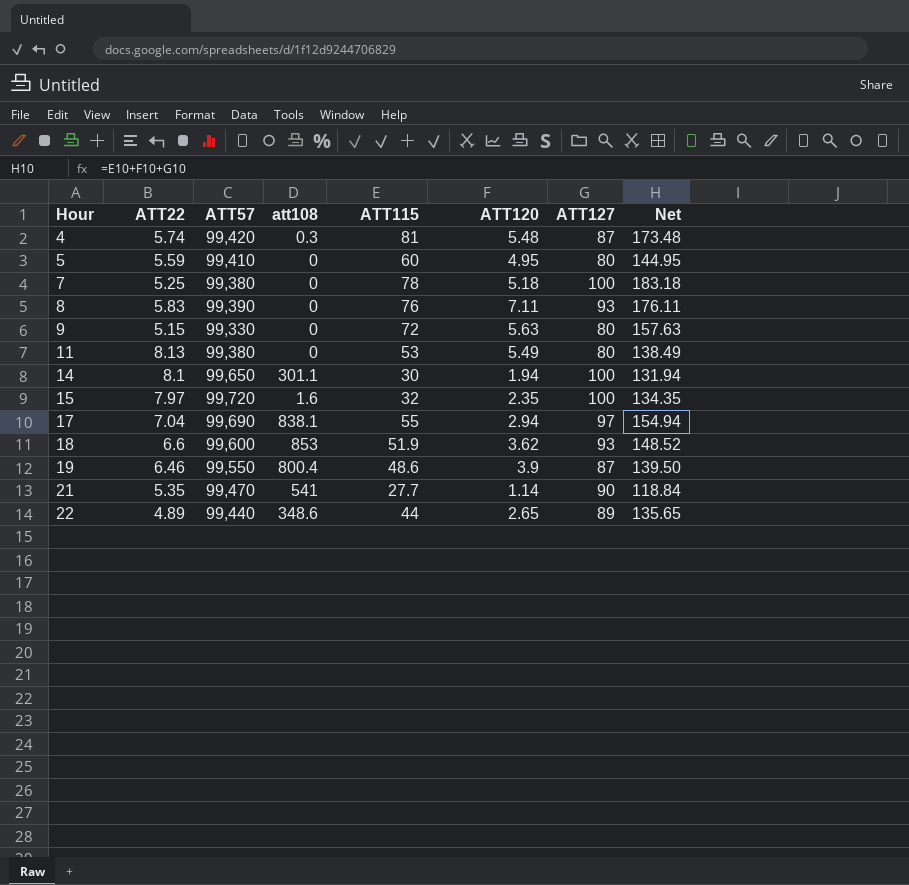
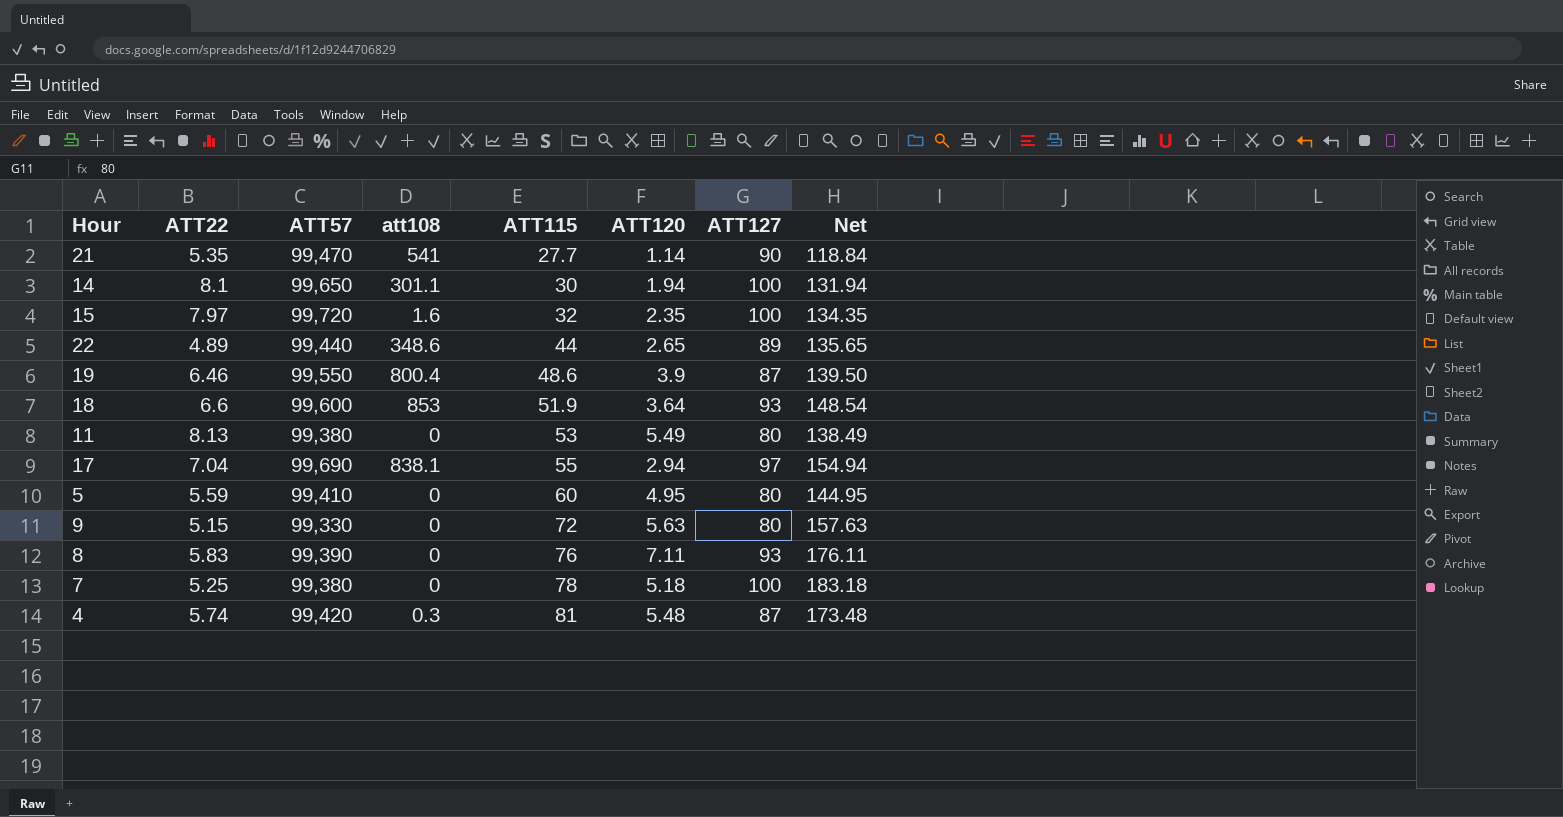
row order: Hour ascending -> ATT115 ascending
18 | ATT120: 3.62 -> 3.64
18 | Net: 148.52 -> 148.54

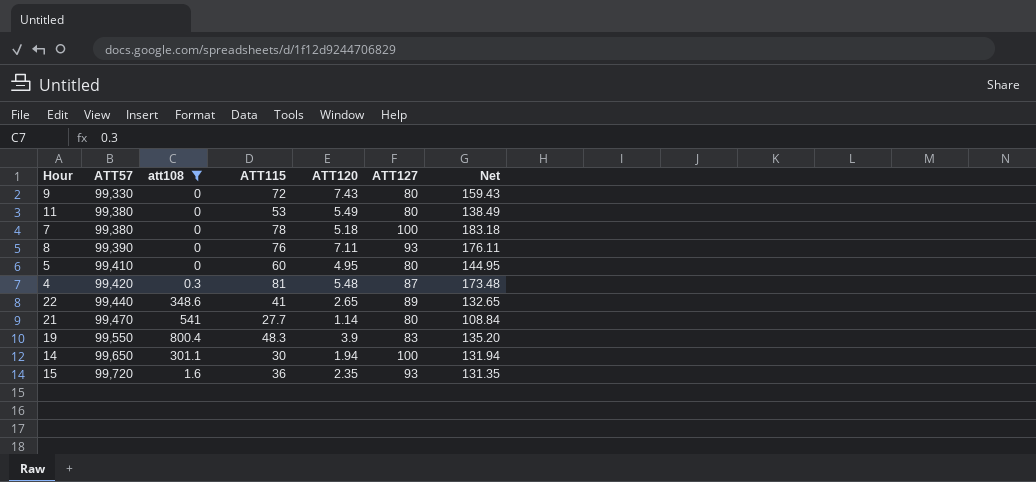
filter: none -> att108 <= 800.4
row order: ATT115 ascending -> ATT57 ascending
column ATT22 | position: 2 -> none
9 | ATT120: 5.63 -> 7.43
9 | Net: 157.63 -> 159.43
22 | ATT115: 44 -> 41
22 | Net: 135.65 -> 132.65
21 | ATT127: 90 -> 80
21 | Net: 118.84 -> 108.84
19 | ATT115: 48.6 -> 48.3
19 | ATT127: 87 -> 83
19 | Net: 139.50 -> 135.20
15 | ATT115: 32 -> 36
15 | ATT127: 100 -> 93
15 | Net: 134.35 -> 131.35

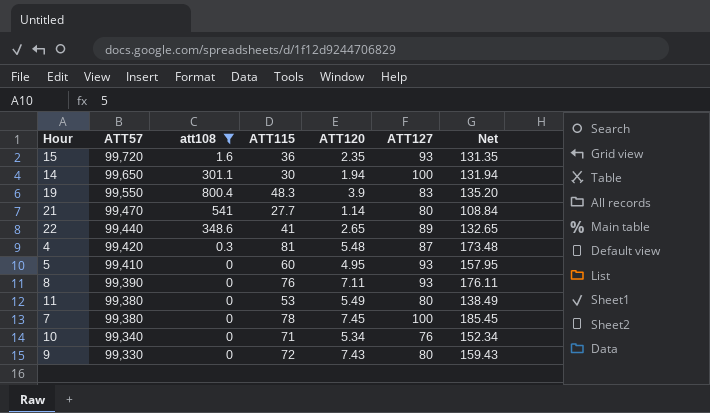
row order: ATT57 ascending -> ATT57 descending
5 | ATT127: 80 -> 93
5 | Net: 144.95 -> 157.95
7 | ATT120: 5.18 -> 7.45
7 | Net: 183.18 -> 185.45
row 10: none -> 99,340 | 0 | 71 | 5.34 | 76 | 152.34

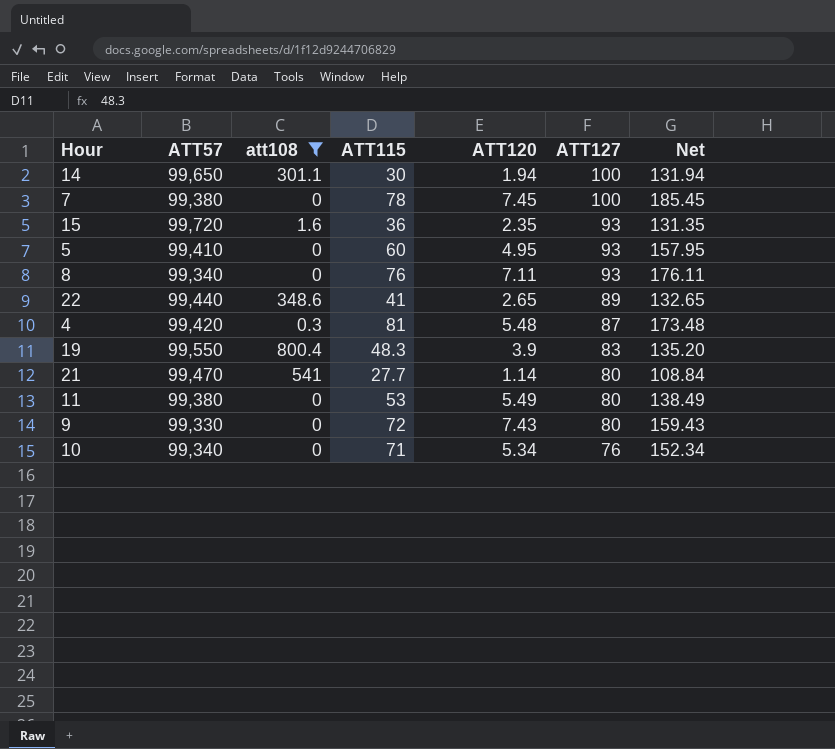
row order: ATT57 descending -> ATT127 descending
8 | ATT57: 99,390 -> 99,340

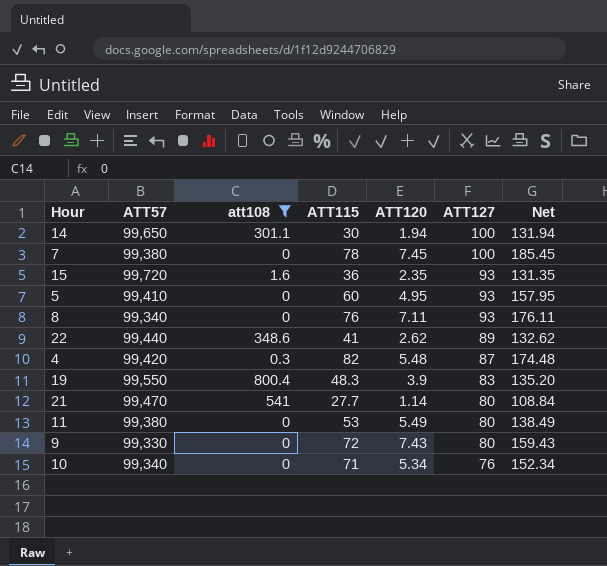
22 | ATT120: 2.65 -> 2.62
22 | Net: 132.65 -> 132.62
4 | ATT115: 81 -> 82
4 | Net: 173.48 -> 174.48

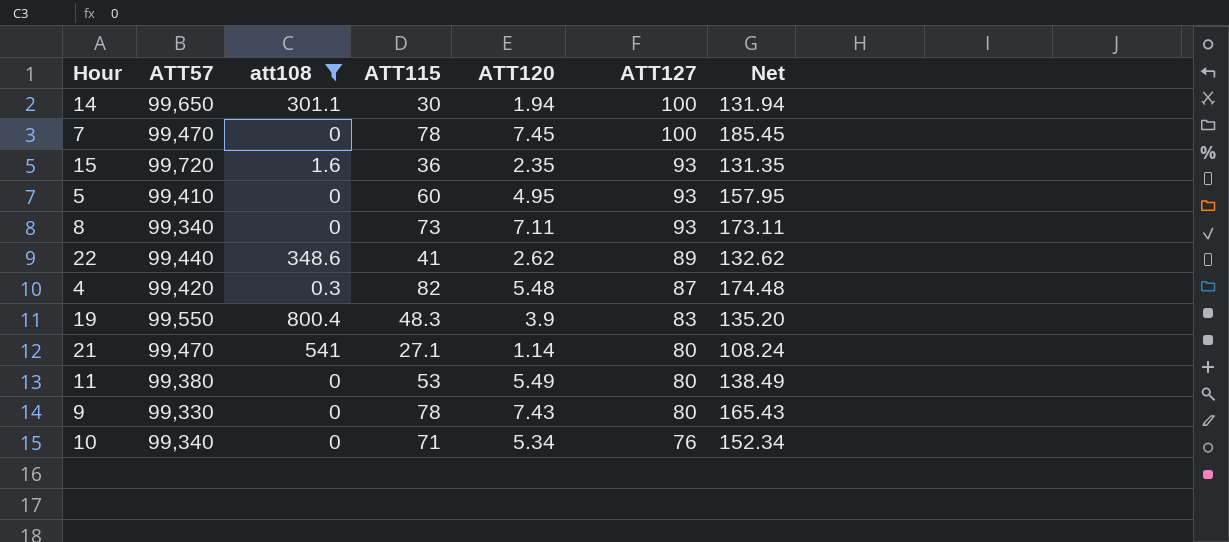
7 | ATT57: 99,380 -> 99,470
8 | ATT115: 76 -> 73
8 | Net: 176.11 -> 173.11
21 | ATT115: 27.7 -> 27.1
21 | Net: 108.84 -> 108.24
9 | ATT115: 72 -> 78
9 | Net: 159.43 -> 165.43

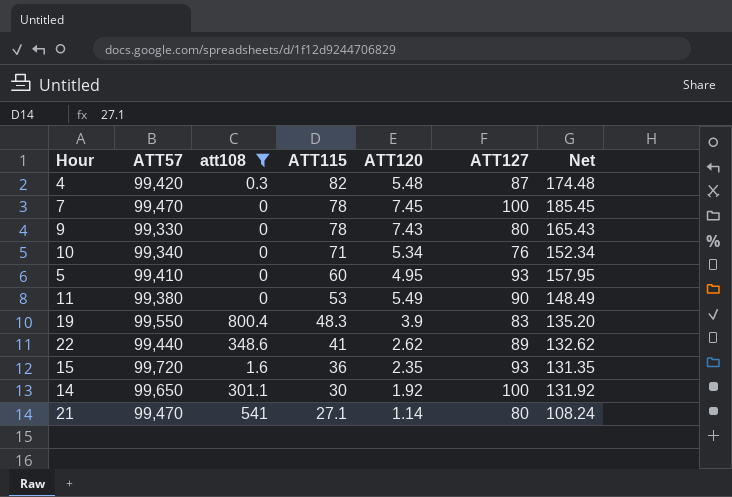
row order: ATT127 descending -> ATT115 descending
row 8: 99,340 | 0 | 73 | 7.11 | 93 | 173.11 -> none
11 | ATT127: 80 -> 90
11 | Net: 138.49 -> 148.49
14 | ATT120: 1.94 -> 1.92
14 | Net: 131.94 -> 131.92

